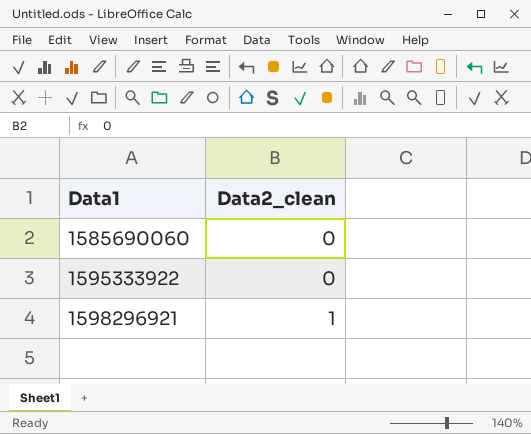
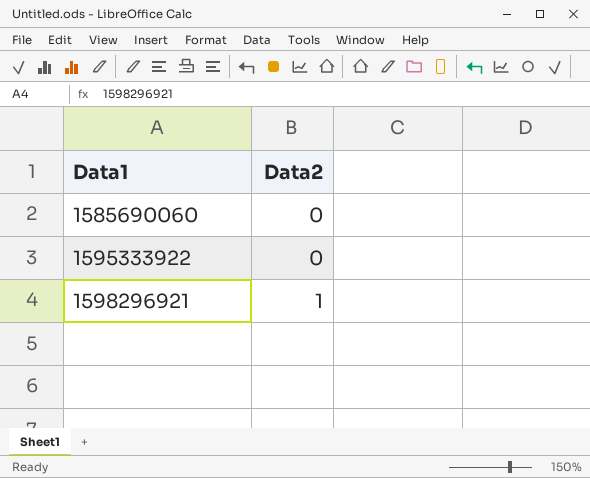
column name: Data2_clean -> Data2

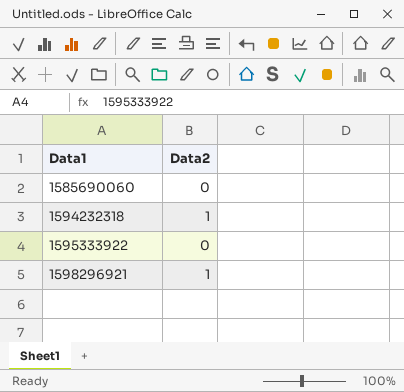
row 1594232318: none -> 1

